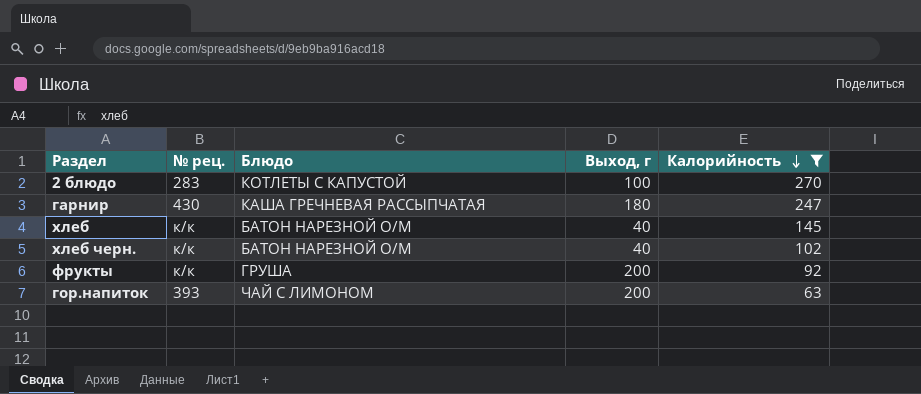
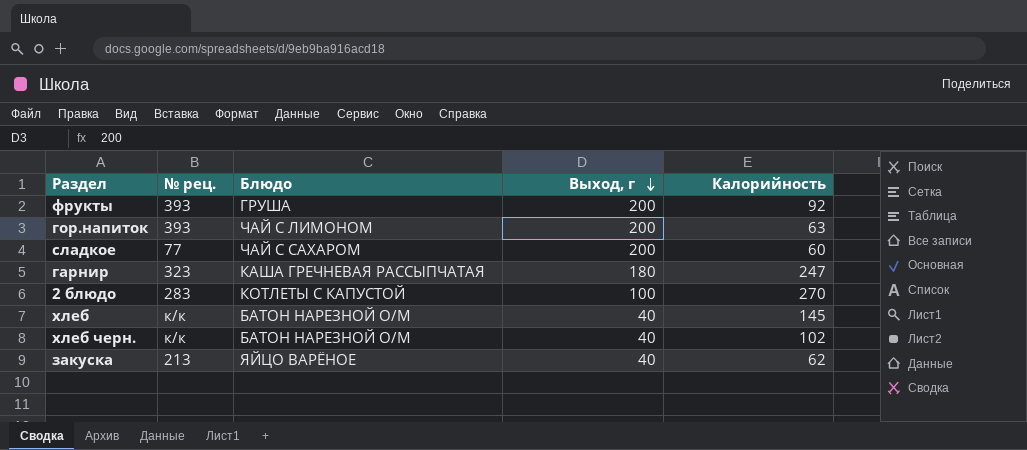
filter: Калорийность >= 63 -> none
row order: Калорийность descending -> Выход, г descending
фрукты | № рец.: к/к -> 393
гарнир | № рец.: 430 -> 323

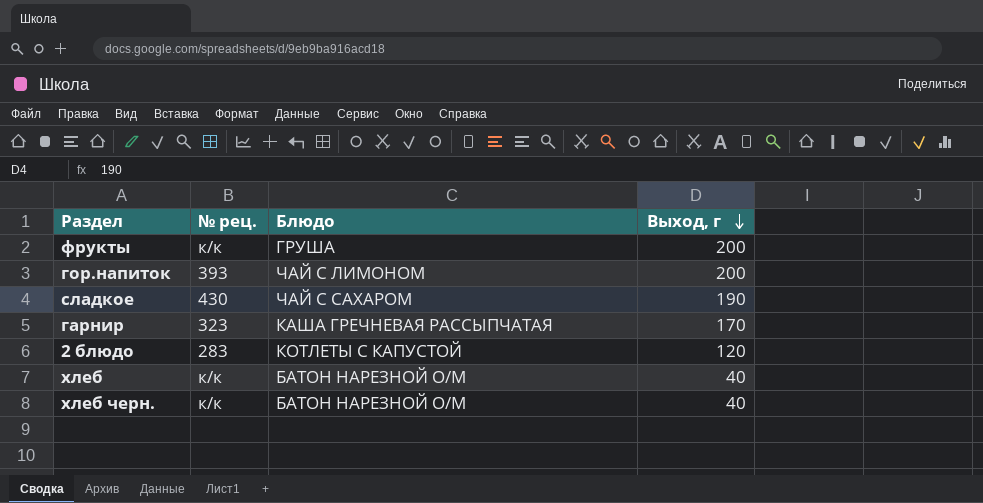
column Калорийность | position: 5 -> none
row закуска: 213 | ЯЙЦО ВАРЁНОЕ | 40 | 62 -> none
фрукты | № рец.: 393 -> к/к
сладкое | № рец.: 77 -> 430
сладкое | Выход, г: 200 -> 190
гарнир | Выход, г: 180 -> 170
2 блюдо | Выход, г: 100 -> 120

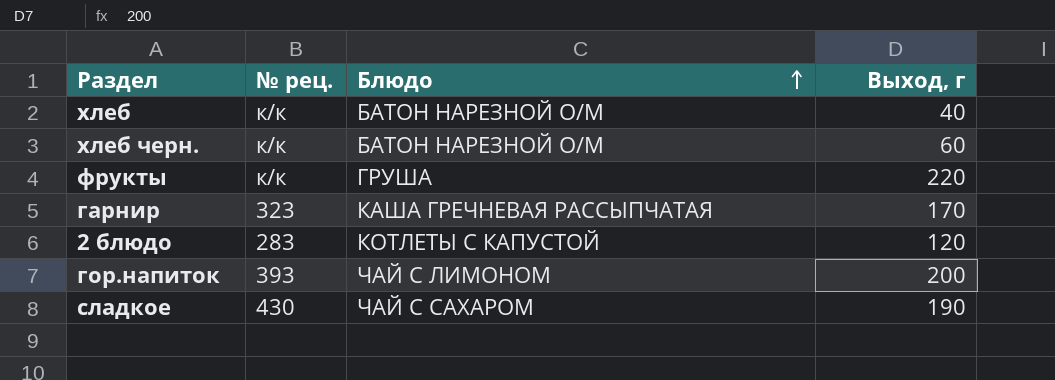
row order: Выход, г descending -> Блюдо ascending
хлеб черн. | Выход, г: 40 -> 60
фрукты | Выход, г: 200 -> 220

